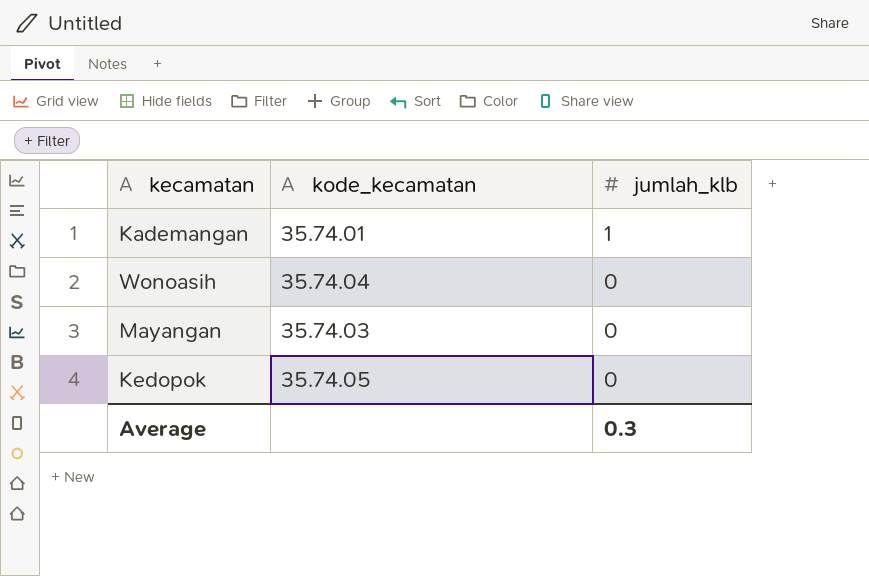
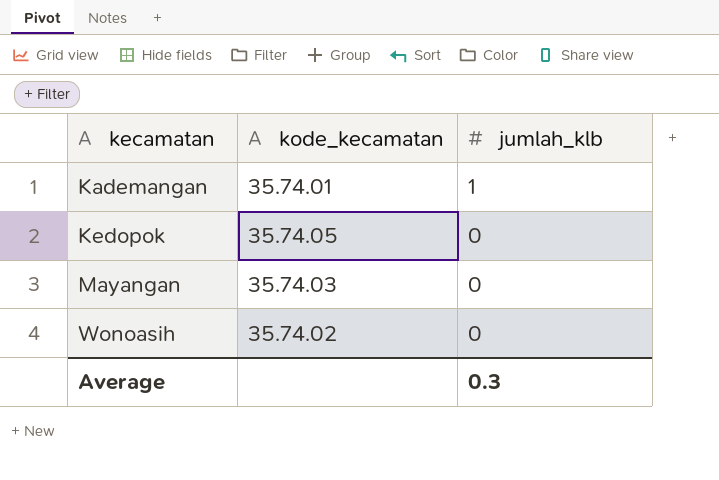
row order: jumlah_klb descending -> kecamatan ascending
Wonoasih | kode_kecamatan: 35.74.04 -> 35.74.02

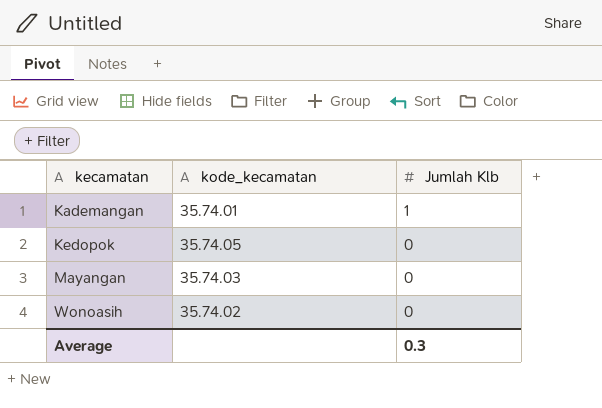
column name: jumlah_klb -> Jumlah Klb

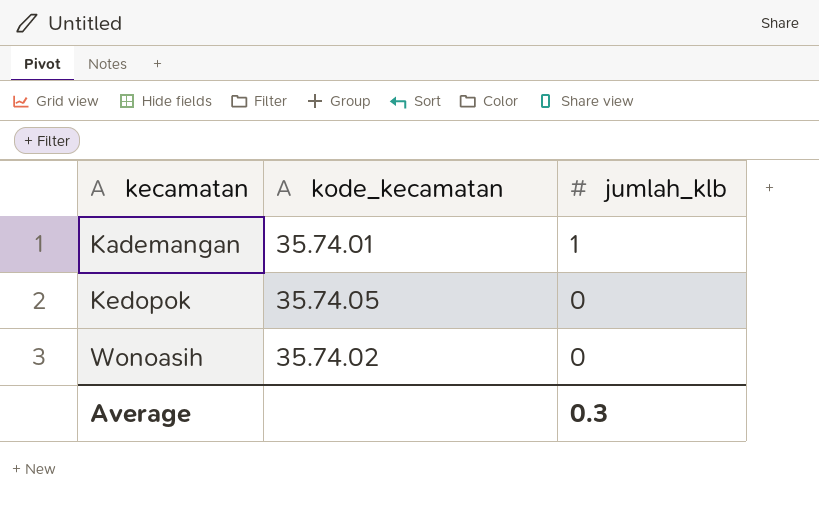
column name: Jumlah Klb -> jumlah_klb
row Mayangan: 35.74.03 | 0 -> none

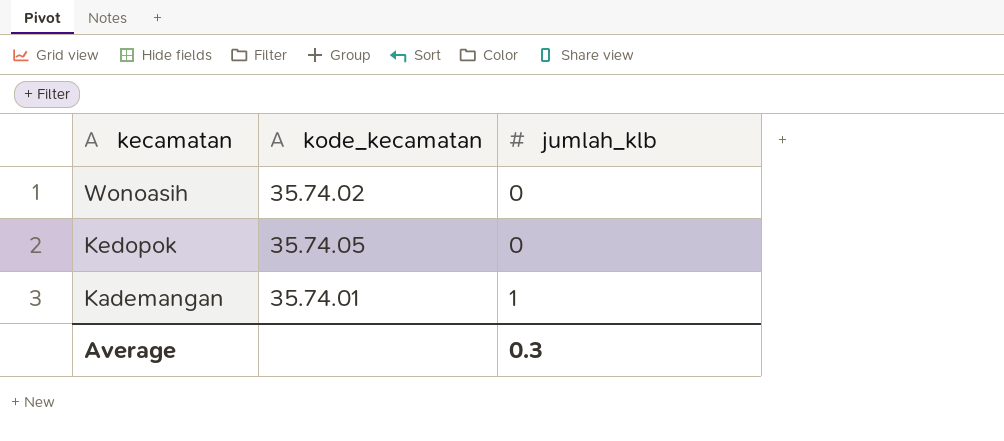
row order: kecamatan ascending -> kecamatan descending

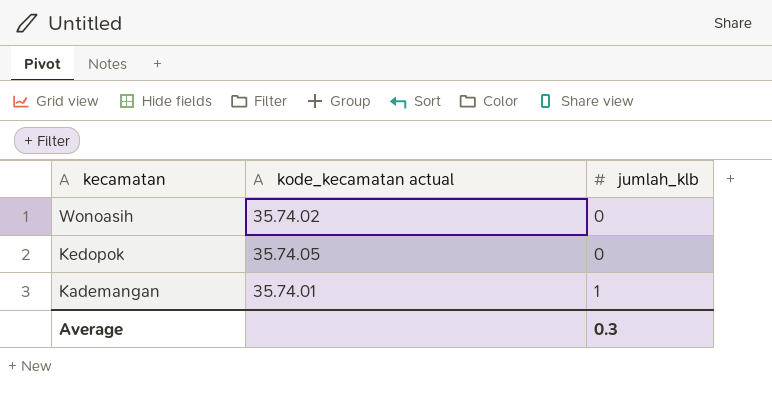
column name: kode_kecamatan -> kode_kecamatan actual

